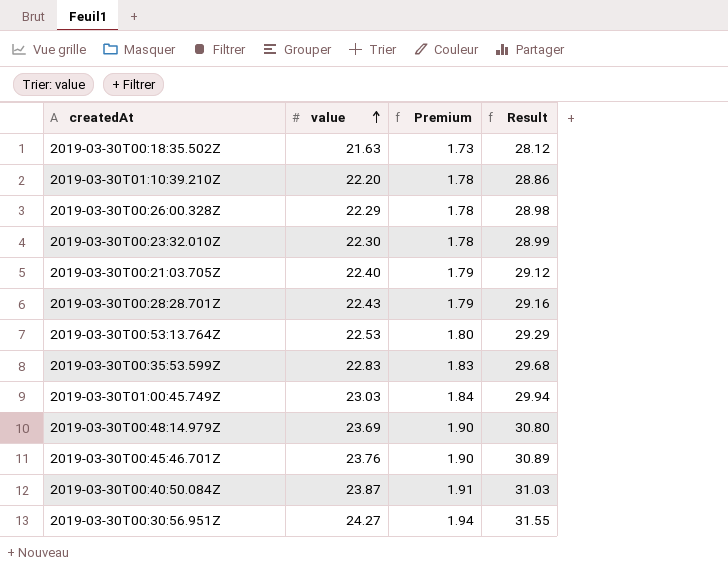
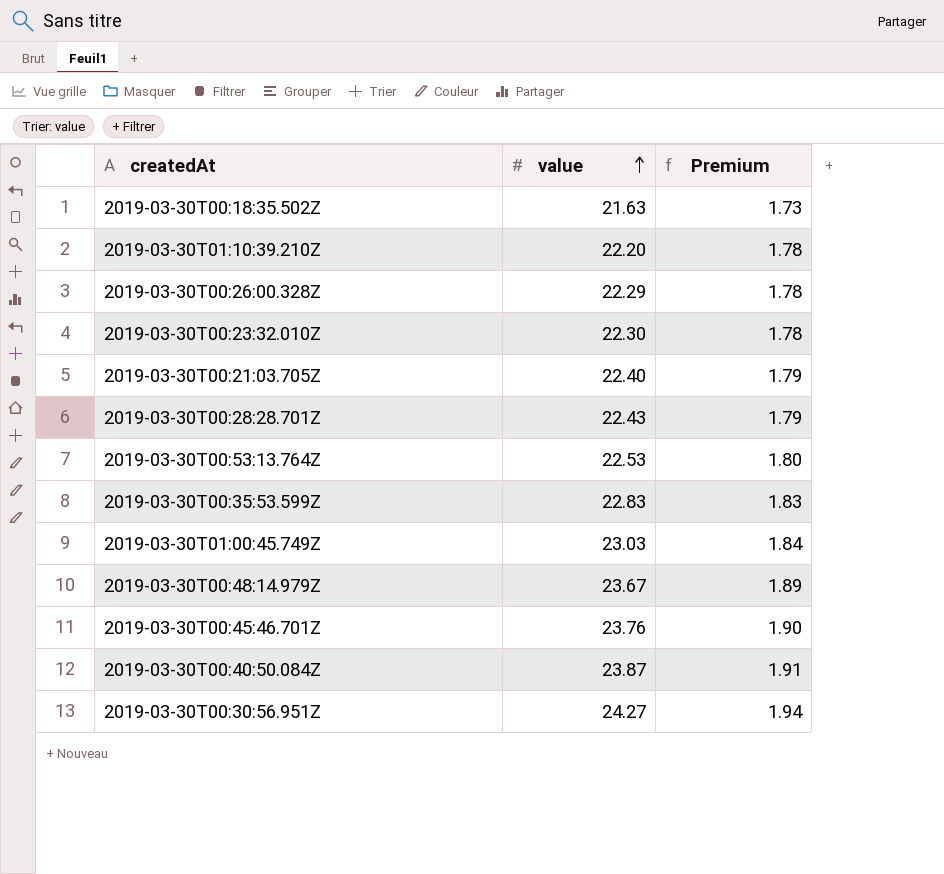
column Result | formula: [value] * 1.3 -> none
2019-03-30T00:48:14.979Z | value: 23.69 -> 23.67
2019-03-30T00:48:14.979Z | Premium: 1.90 -> 1.89

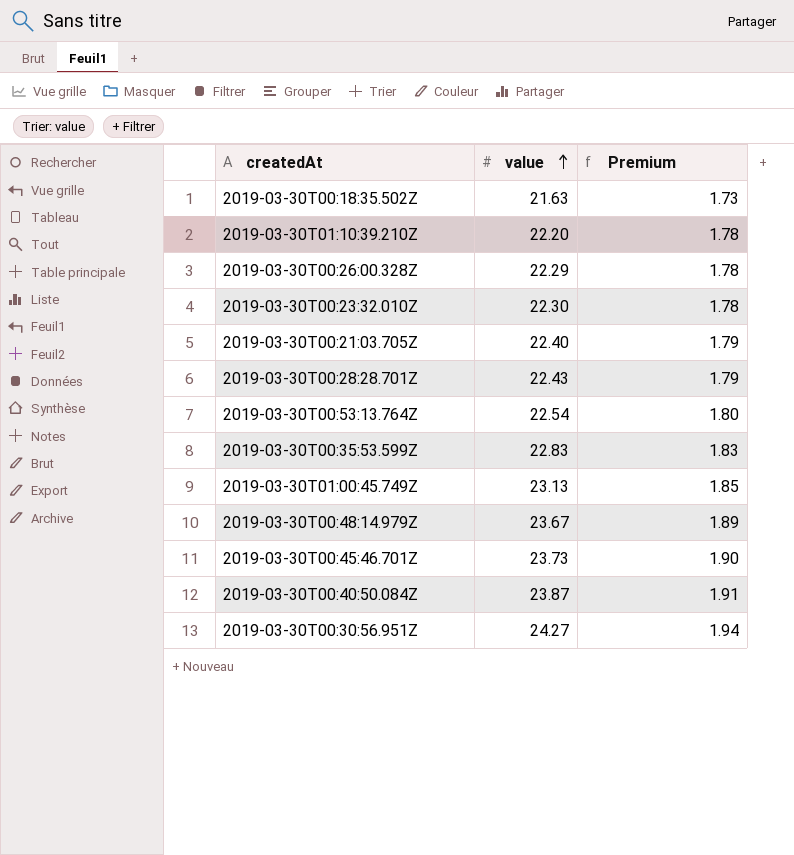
2019-03-30T00:53:13.764Z | value: 22.53 -> 22.54
2019-03-30T01:00:45.749Z | value: 23.03 -> 23.13
2019-03-30T01:00:45.749Z | Premium: 1.84 -> 1.85
2019-03-30T00:45:46.701Z | value: 23.76 -> 23.73

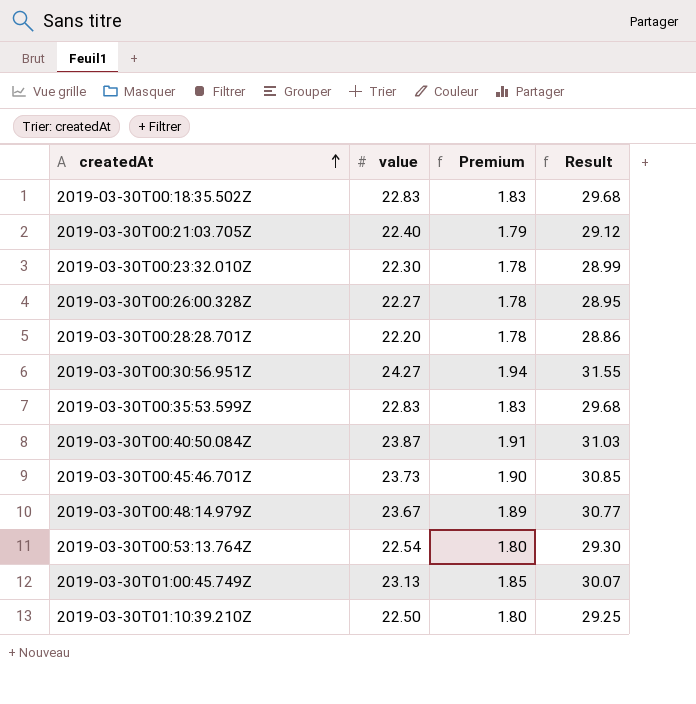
row order: value ascending -> createdAt ascending
column Result | formula: none -> [value] * 1.3
2019-03-30T00:18:35.502Z | value: 21.63 -> 22.83
2019-03-30T00:18:35.502Z | Premium: 1.73 -> 1.83
2019-03-30T00:26:00.328Z | value: 22.29 -> 22.27
2019-03-30T00:28:28.701Z | value: 22.43 -> 22.20
2019-03-30T00:28:28.701Z | Premium: 1.79 -> 1.78
2019-03-30T01:10:39.210Z | value: 22.20 -> 22.50
2019-03-30T01:10:39.210Z | Premium: 1.78 -> 1.80

